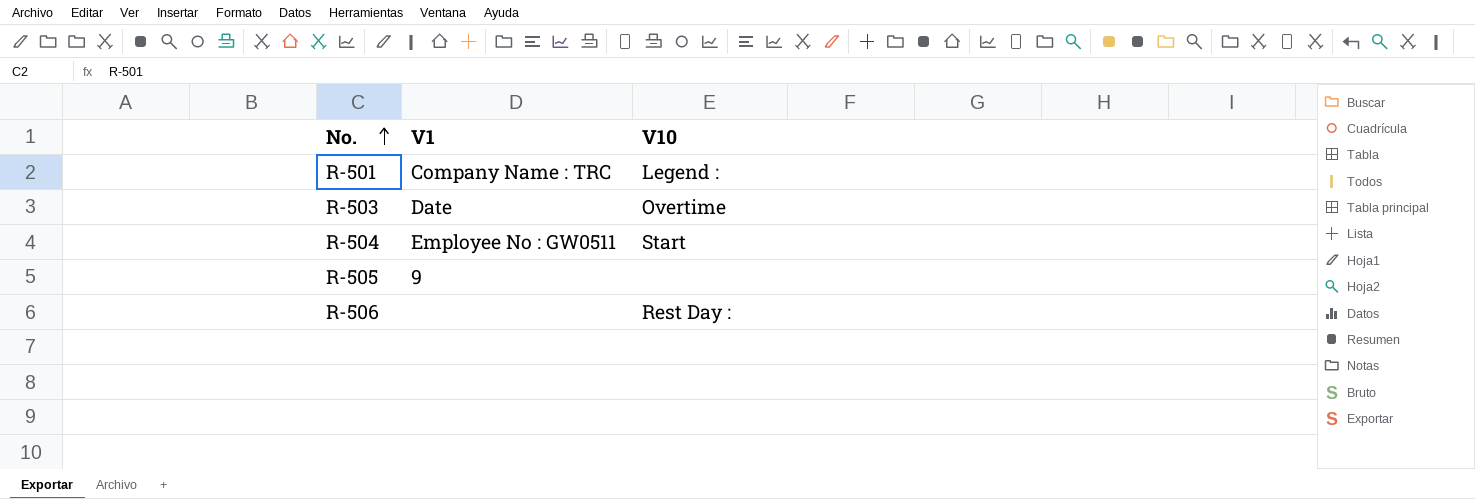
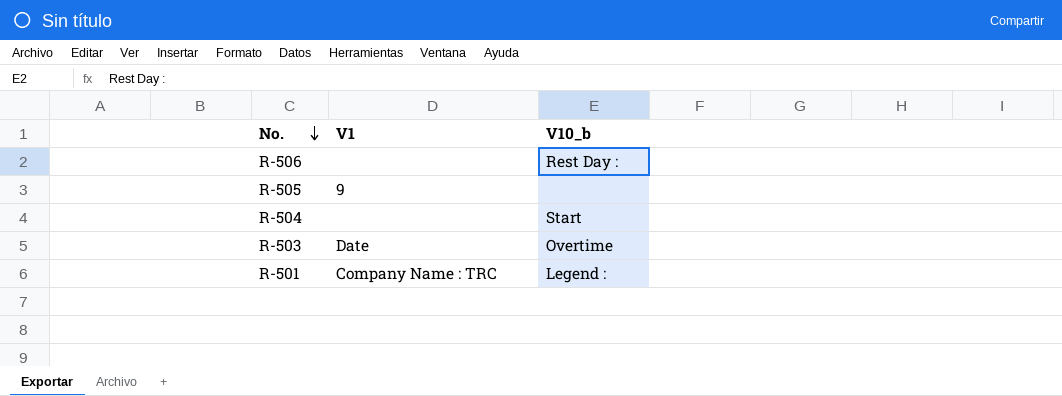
row order: No. ascending -> No. descending
column name: V10 -> V10_b
R-504 | V1: Employee No : GW0511 -> none

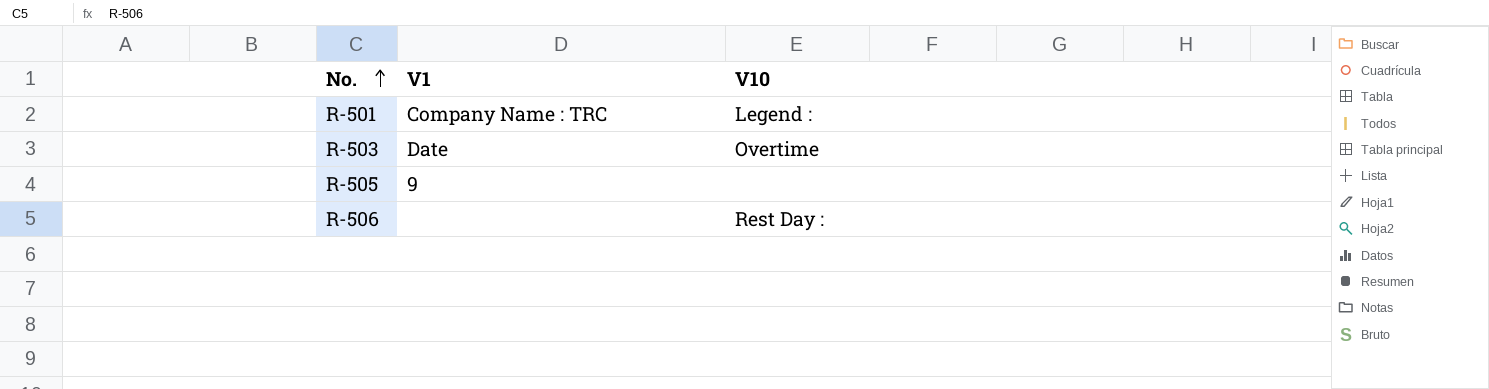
row order: No. descending -> No. ascending
column name: V10_b -> V10
row R-504: none | Start -> none

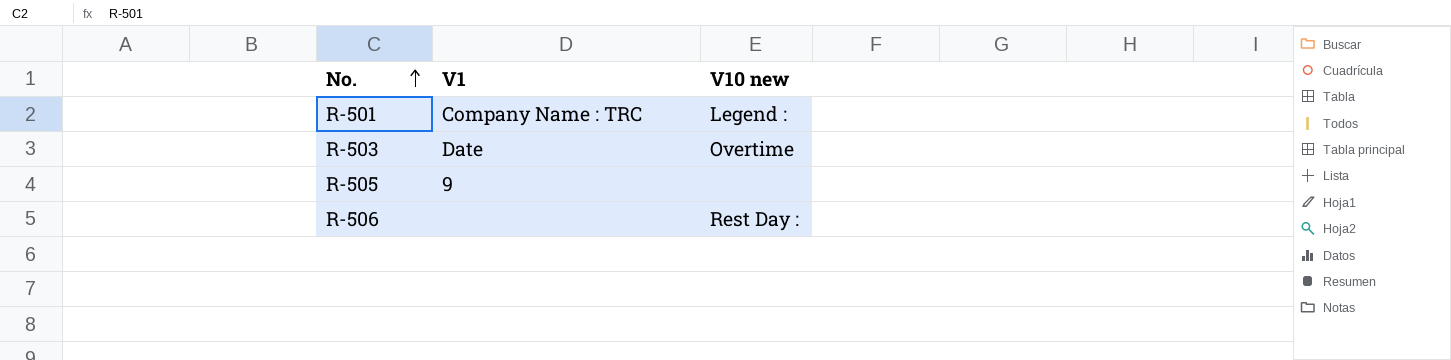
column name: V10 -> V10 new

